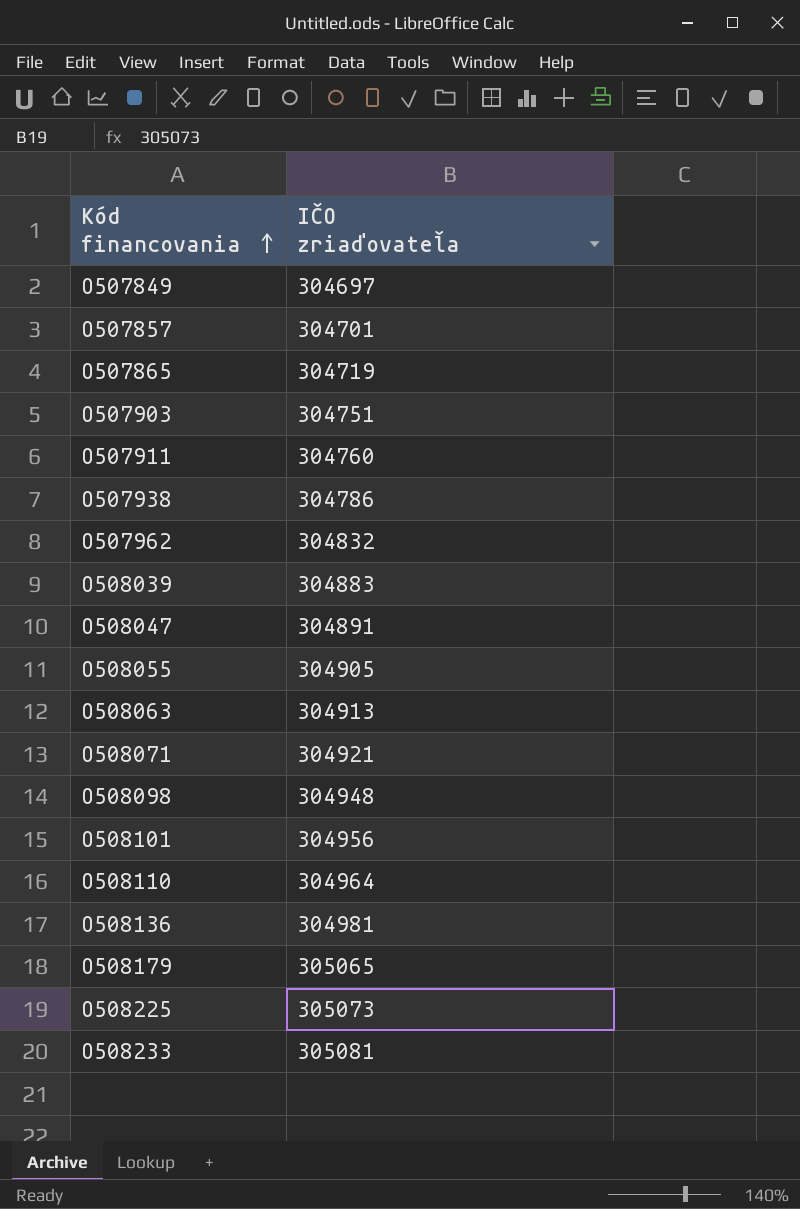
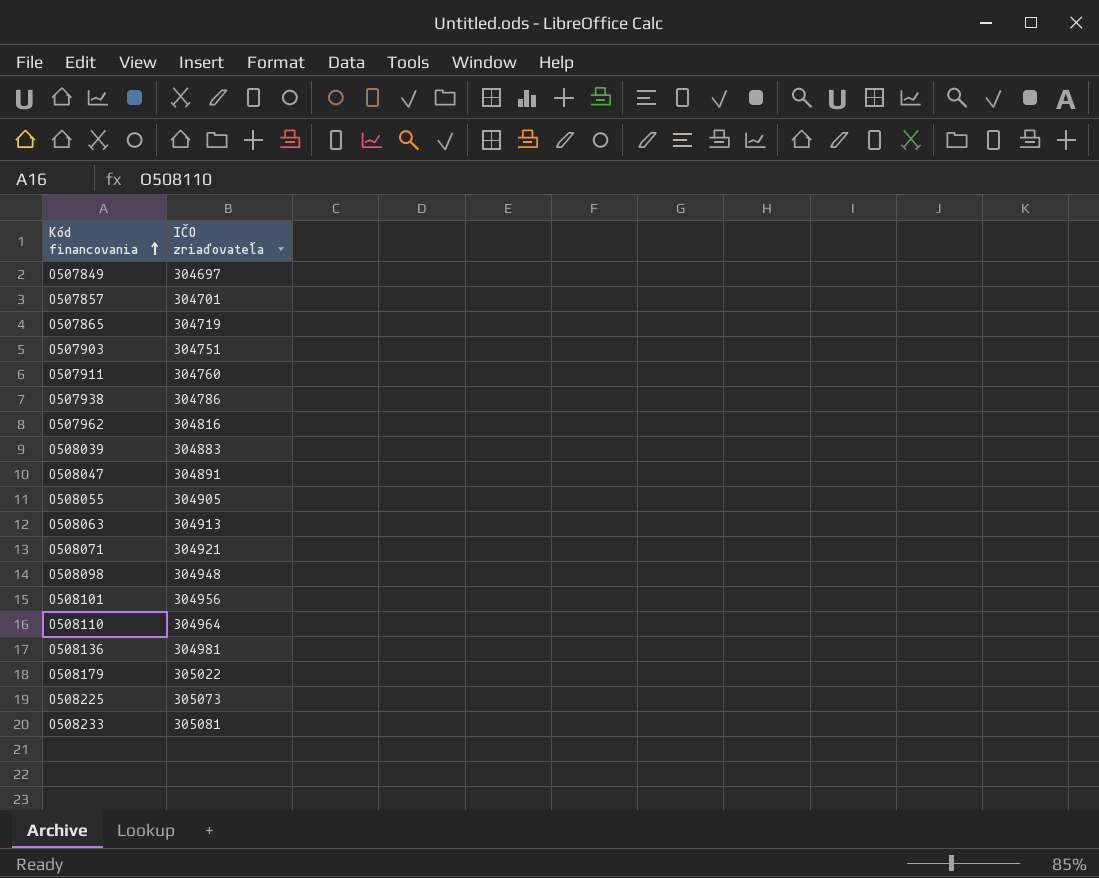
O507962 | IČO zriaďovateľa: 304832 -> 304816
O508179 | IČO zriaďovateľa: 305065 -> 305022

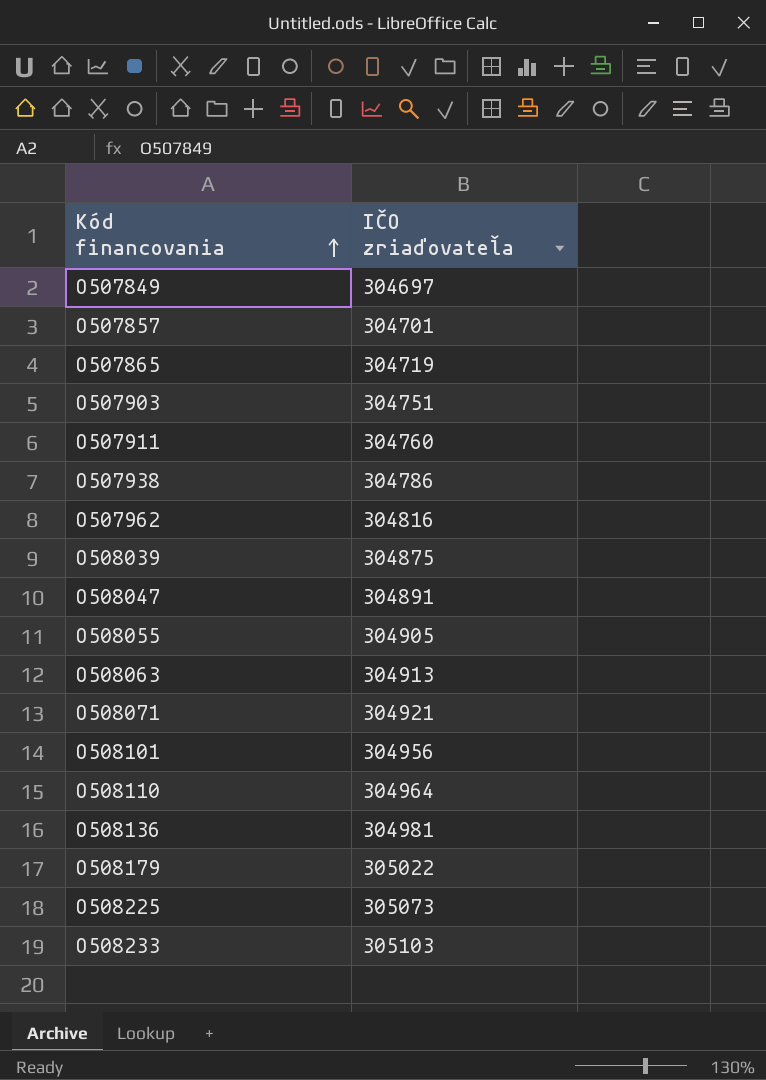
row O508098: 304948 -> none
O508039 | IČO zriaďovateľa: 304883 -> 304875
O508233 | IČO zriaďovateľa: 305081 -> 305103

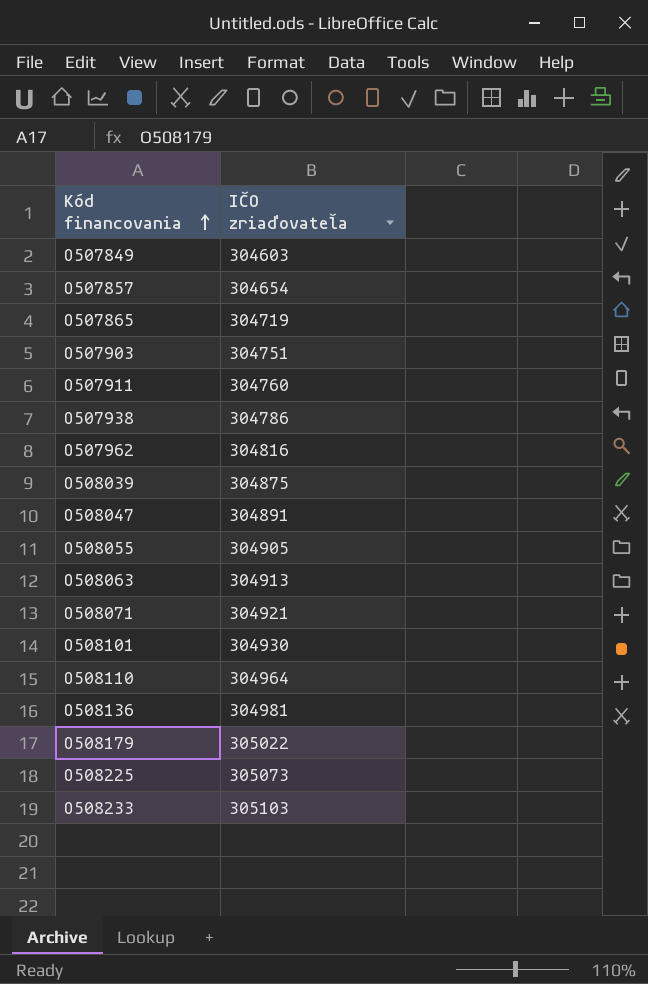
O507849 | IČO zriaďovateľa: 304697 -> 304603
O507857 | IČO zriaďovateľa: 304701 -> 304654
O508101 | IČO zriaďovateľa: 304956 -> 304930

